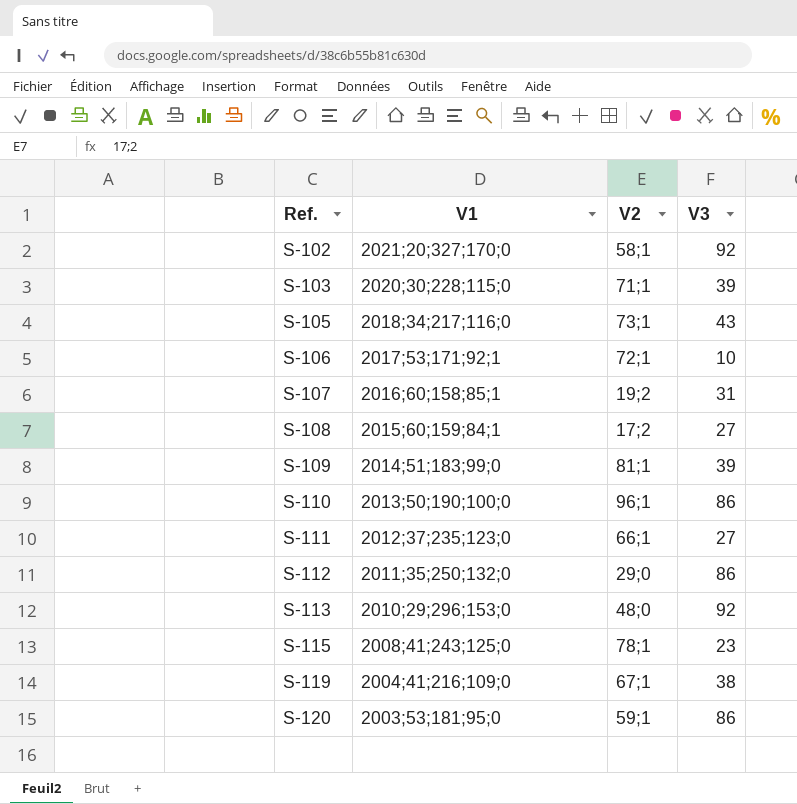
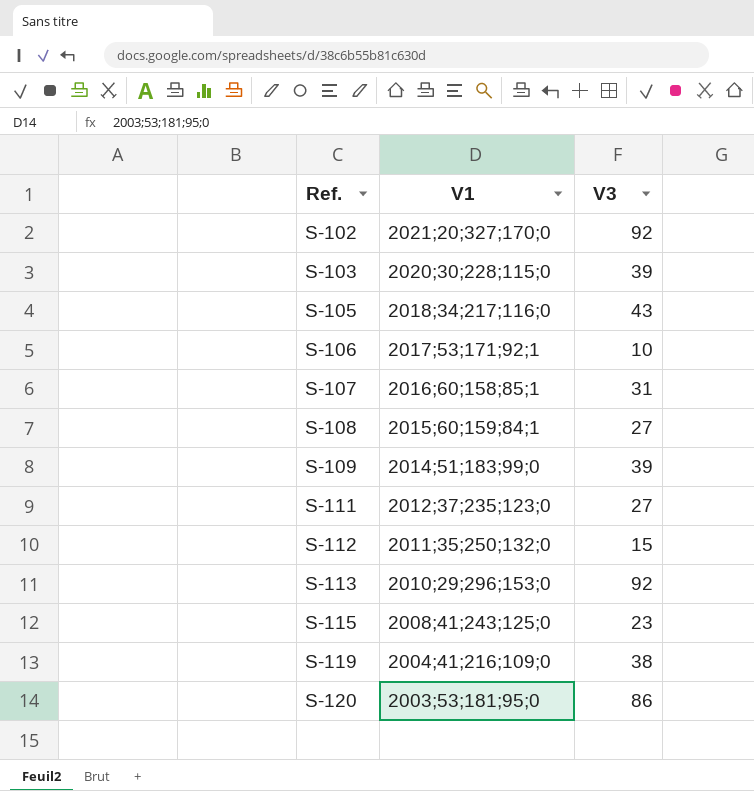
column V2 | position: 3 -> none
row S-110: 2013;50;190;100;0 | 96;1 | 86 -> none
S-112 | V3: 86 -> 15

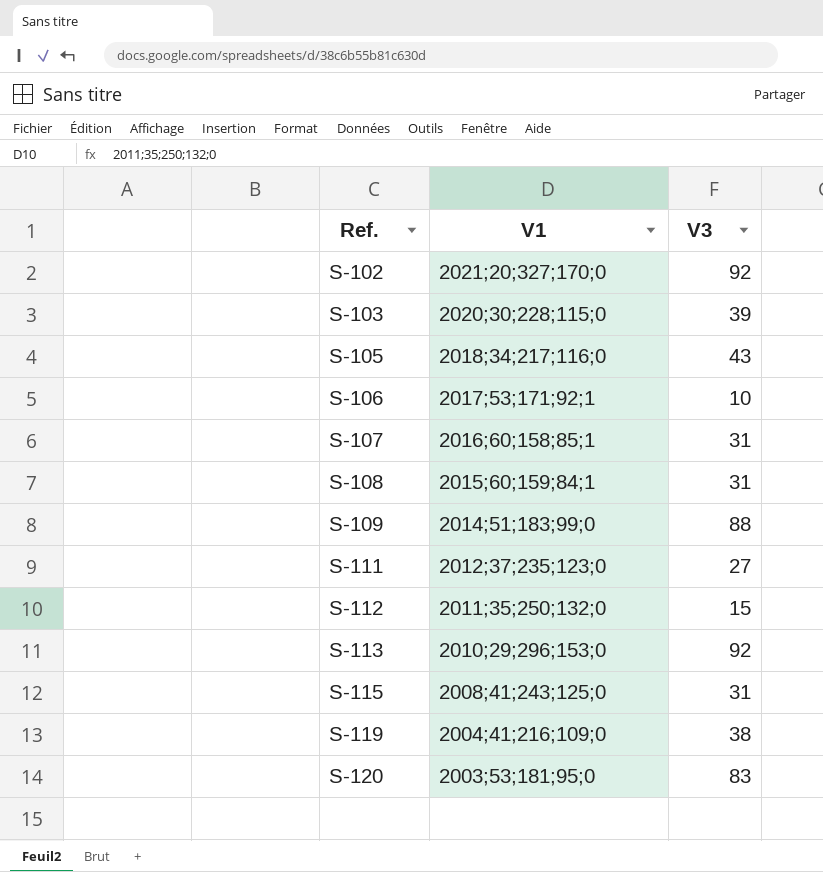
S-108 | V3: 27 -> 31
S-109 | V3: 39 -> 88
S-115 | V3: 23 -> 31
S-120 | V3: 86 -> 83

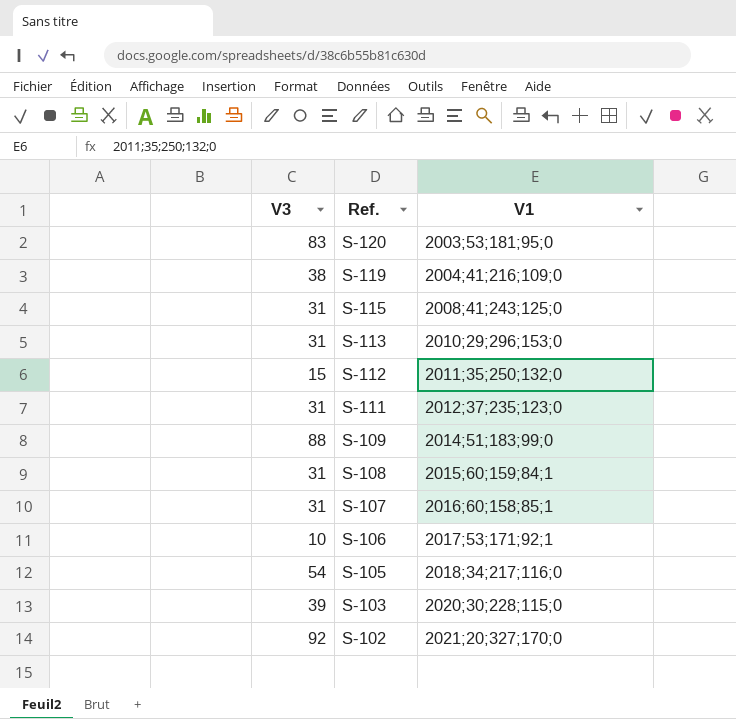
row order: Ref. ascending -> Ref. descending
column V3 | position: 3 -> 1
S-113 | V3: 92 -> 31
S-111 | V3: 27 -> 31
S-105 | V3: 43 -> 54

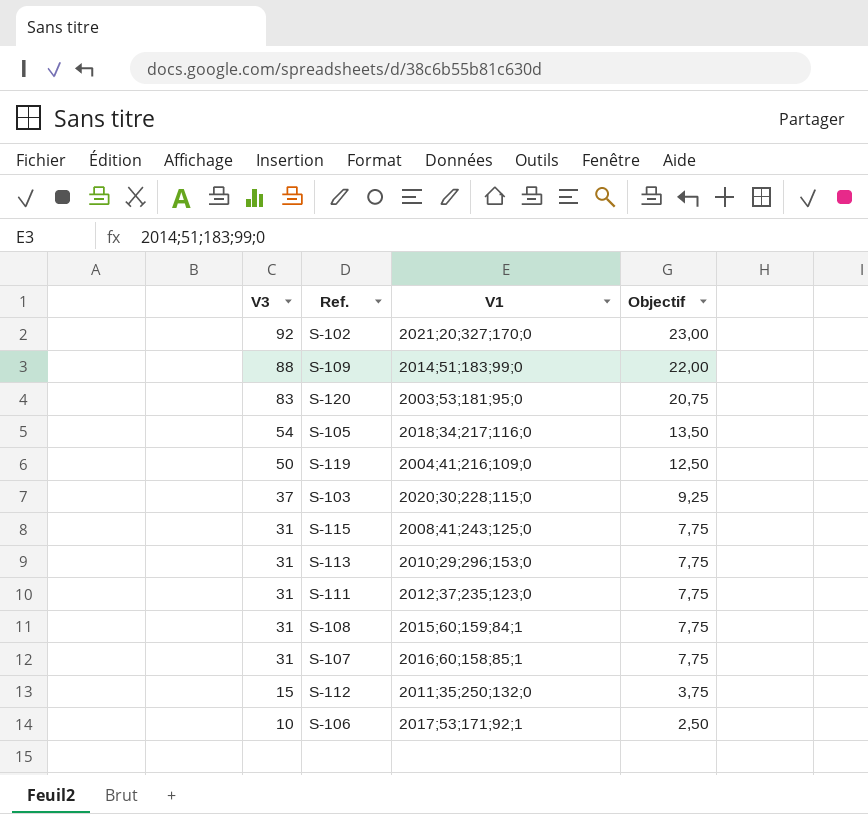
row order: Ref. descending -> V3 descending
column Objectif | formula: none -> [V3] * 0,25
S-119 | V3: 38 -> 50
S-103 | V3: 39 -> 37

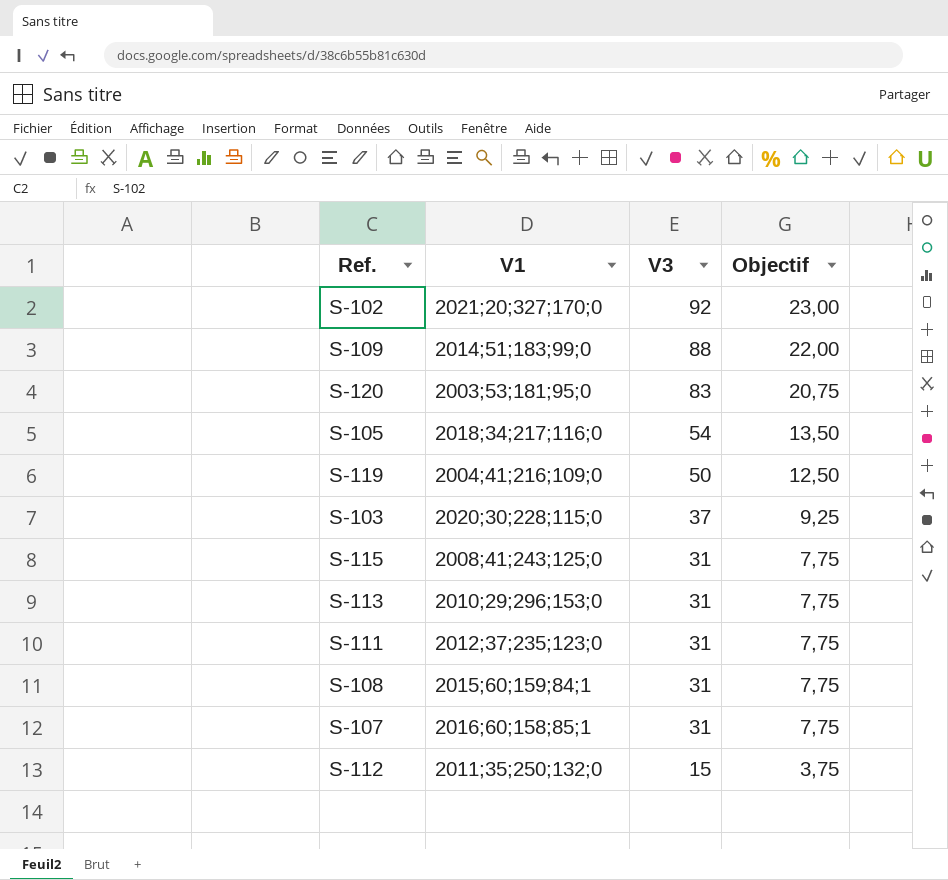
column V3 | position: 1 -> 3
row S-106: 10 | 2017;53;171;92;1 | 2,50 -> none

